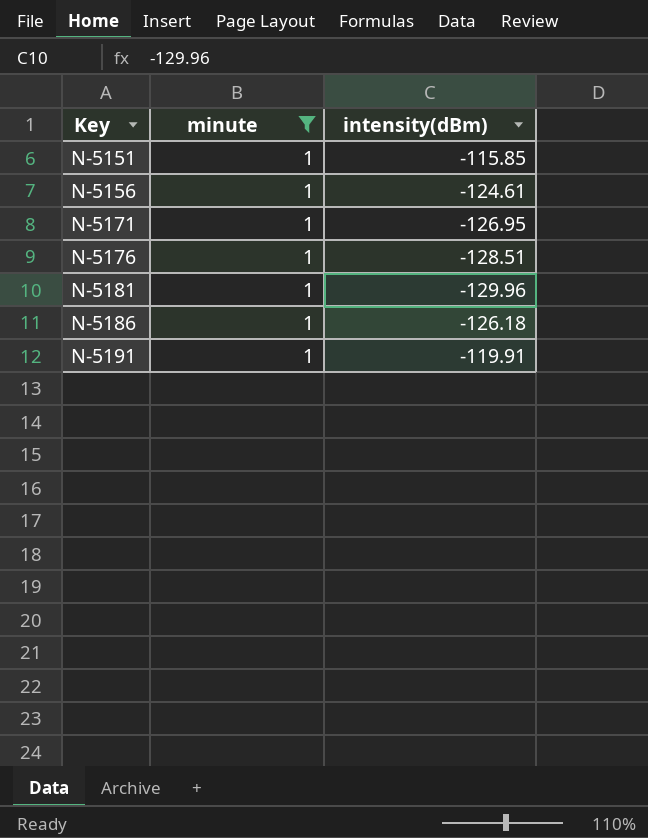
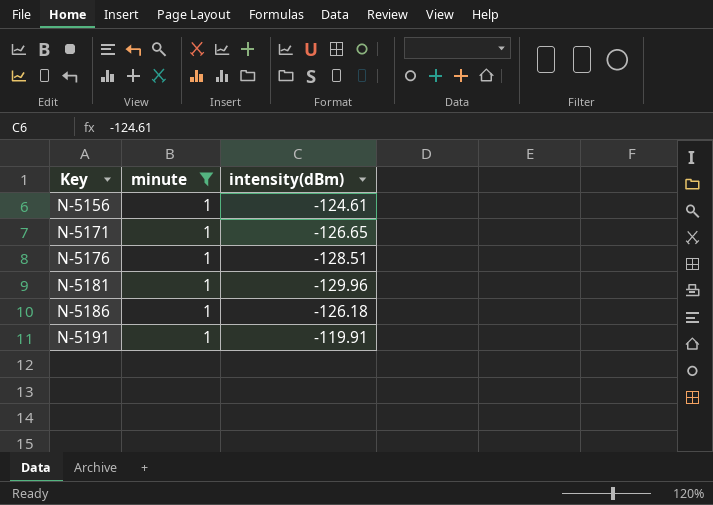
row N-5151: 1 | -115.85 -> none
N-5171 | intensity(dBm): -126.95 -> -126.65

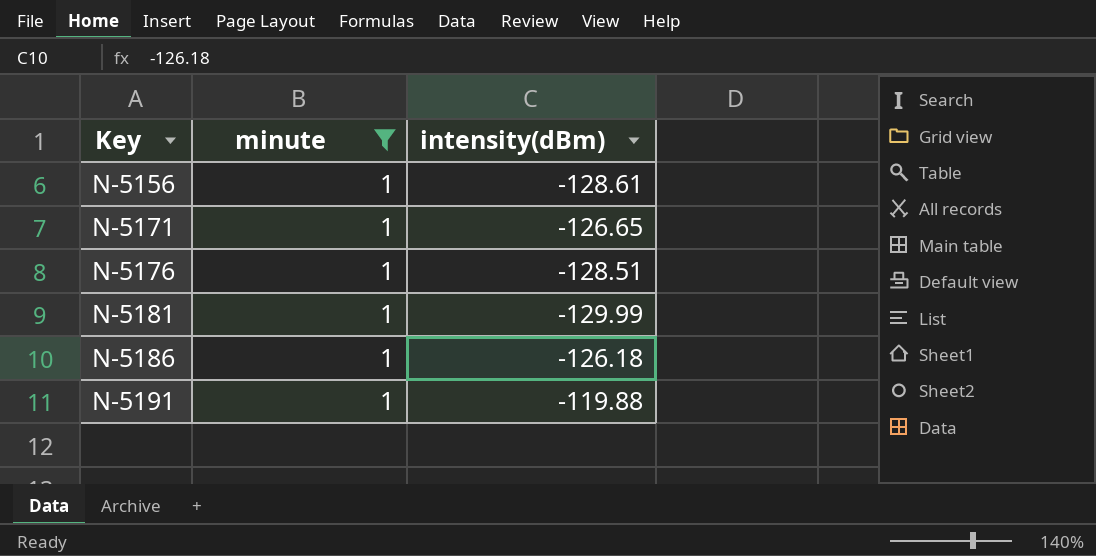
N-5156 | intensity(dBm): -124.61 -> -128.61
N-5181 | intensity(dBm): -129.96 -> -129.99
N-5191 | intensity(dBm): -119.91 -> -119.88

